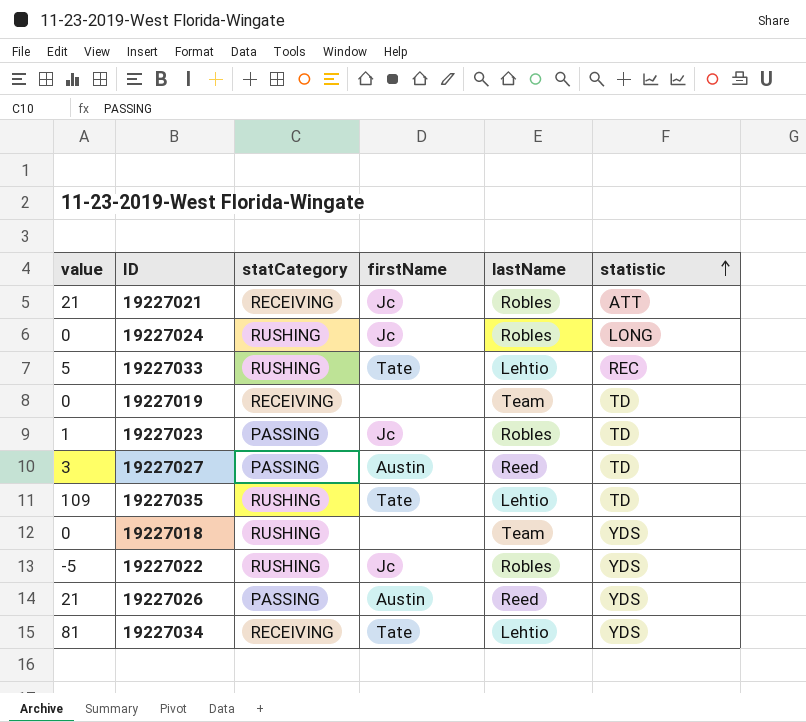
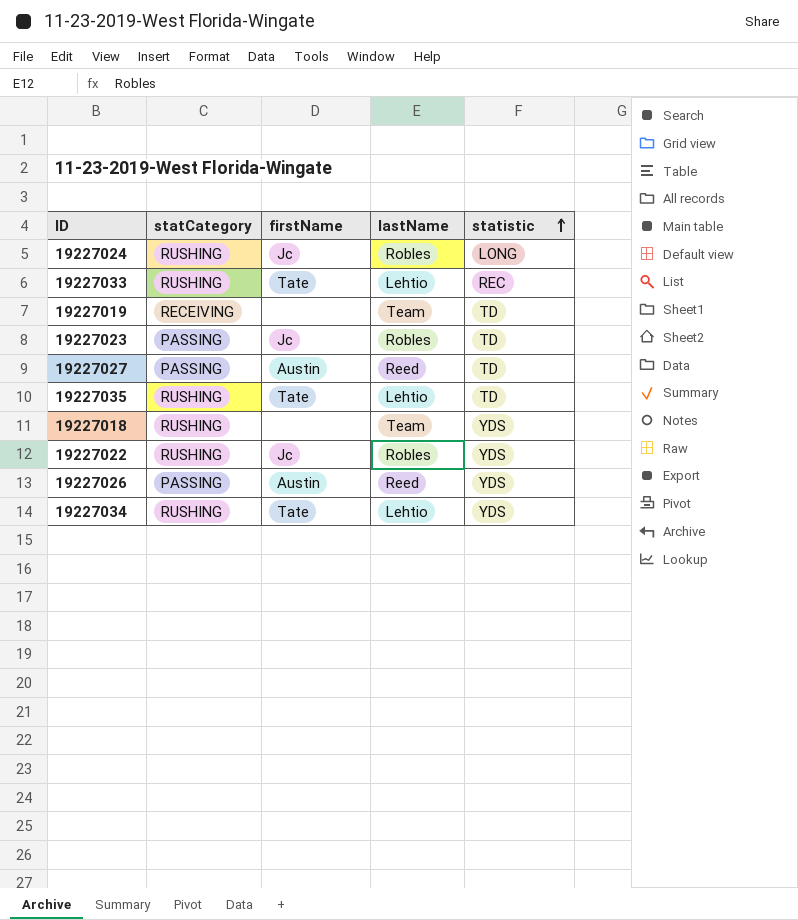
column value | position: 1 -> none
row 19227021: 21 | RECEIVING | Jc | Robles | ATT -> none
19227034 | statCategory: RECEIVING -> RUSHING

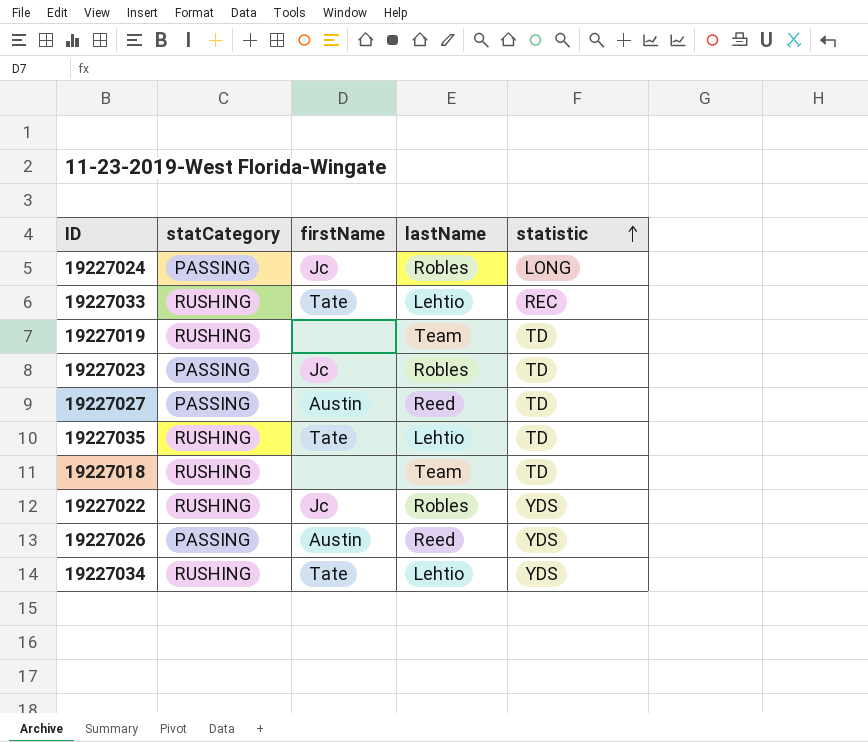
19227024 | statCategory: RUSHING -> PASSING
19227019 | statCategory: RECEIVING -> RUSHING
19227018 | statistic: YDS -> TD

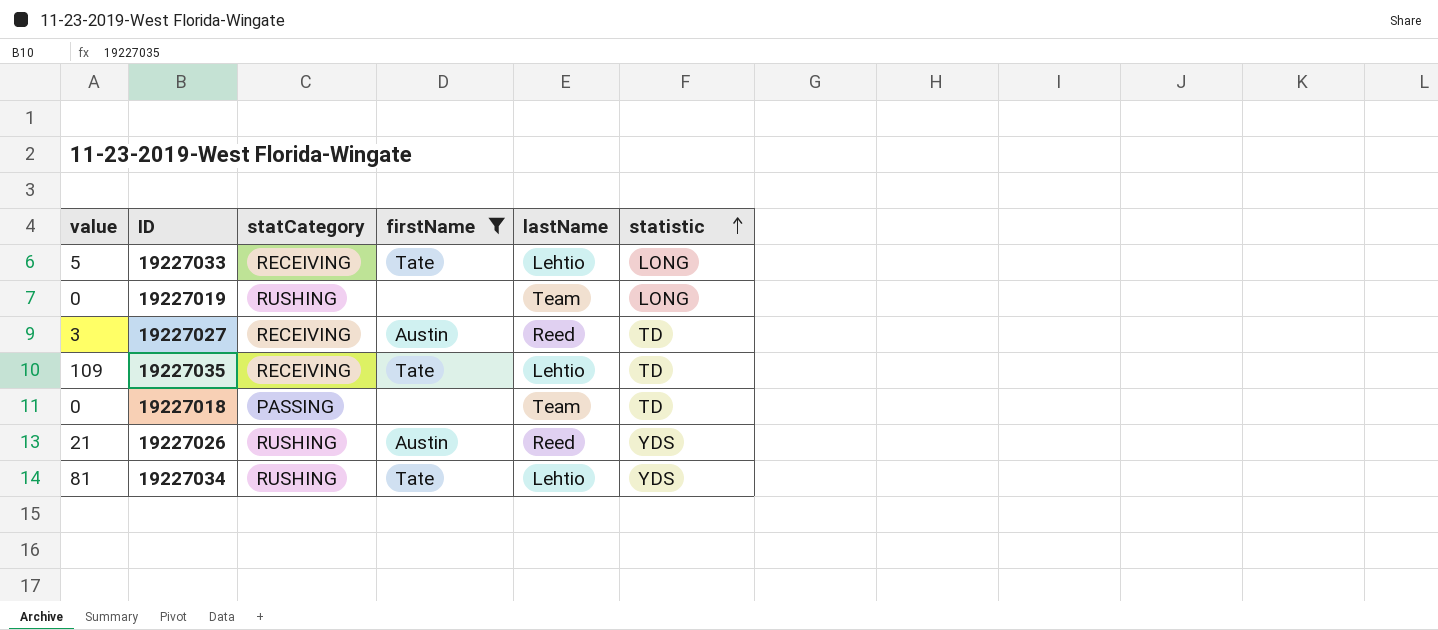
filter: none -> firstName != Jc
column value | position: none -> 1
19227033 | statCategory: RUSHING -> RECEIVING
19227033 | statistic: REC -> LONG
19227019 | statistic: TD -> LONG
19227027 | statCategory: PASSING -> RECEIVING
19227035 | statCategory: RUSHING -> RECEIVING
19227018 | statCategory: RUSHING -> PASSING
19227026 | statCategory: PASSING -> RUSHING

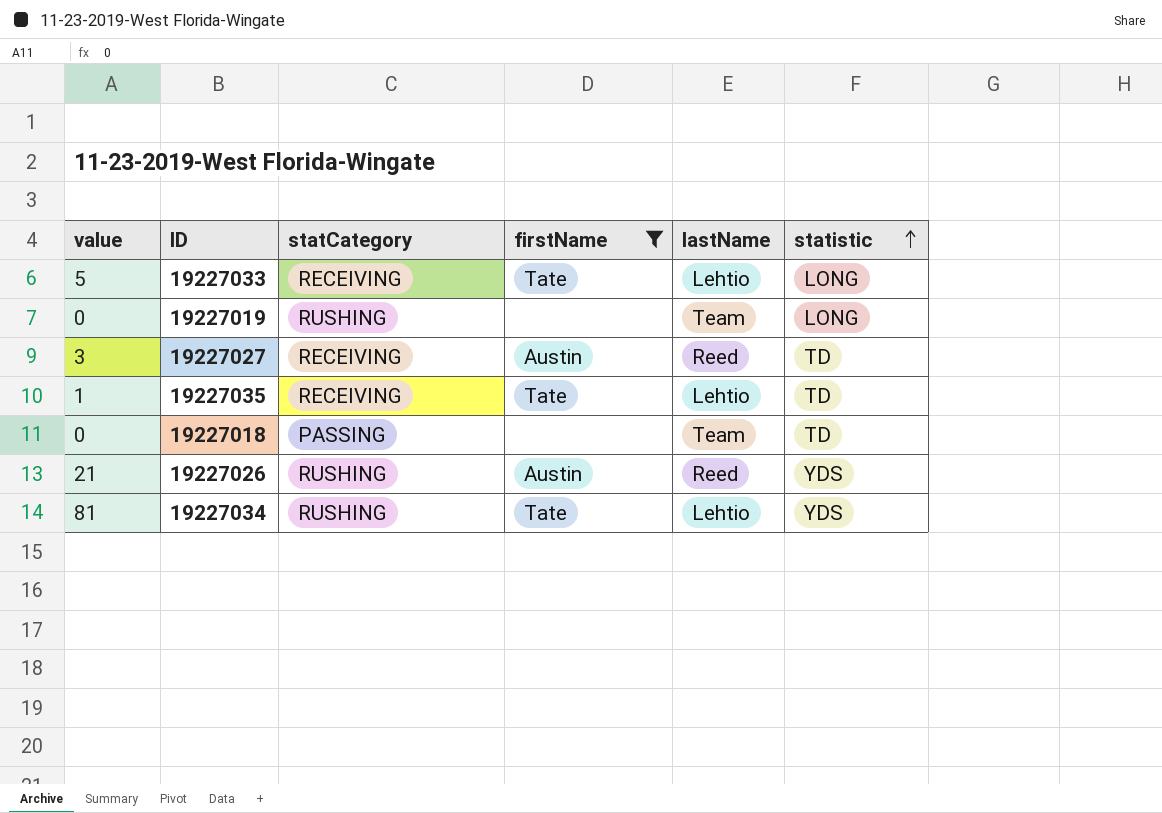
19227035 | value: 109 -> 1

